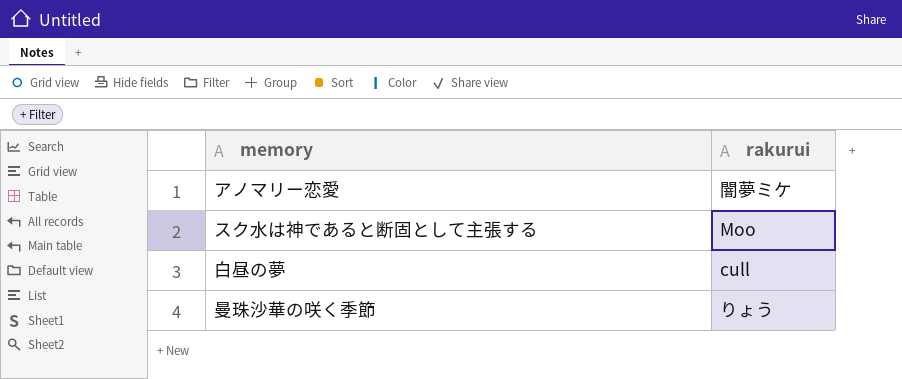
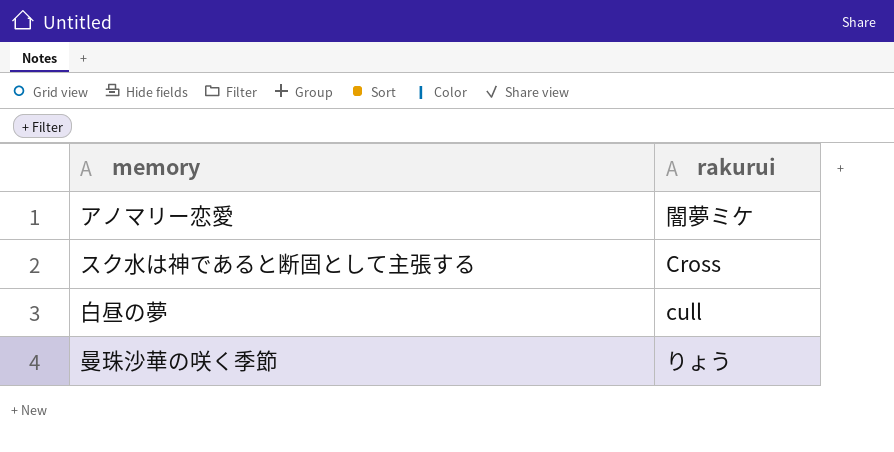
スク水は神であると断固として主張する | rakurui: Moo -> Cross

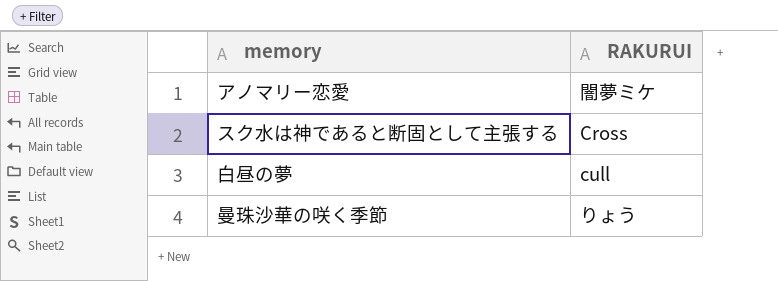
column name: rakurui -> RAKURUI

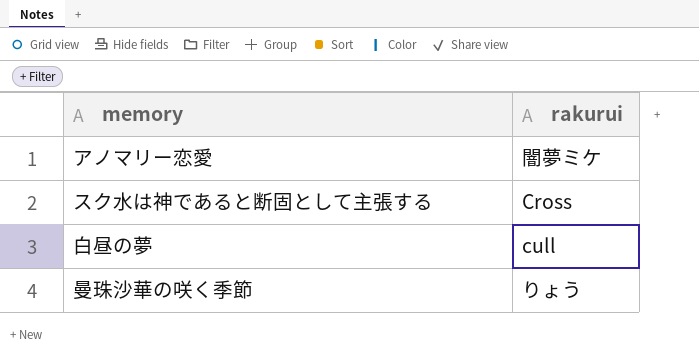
column name: RAKURUI -> rakurui

